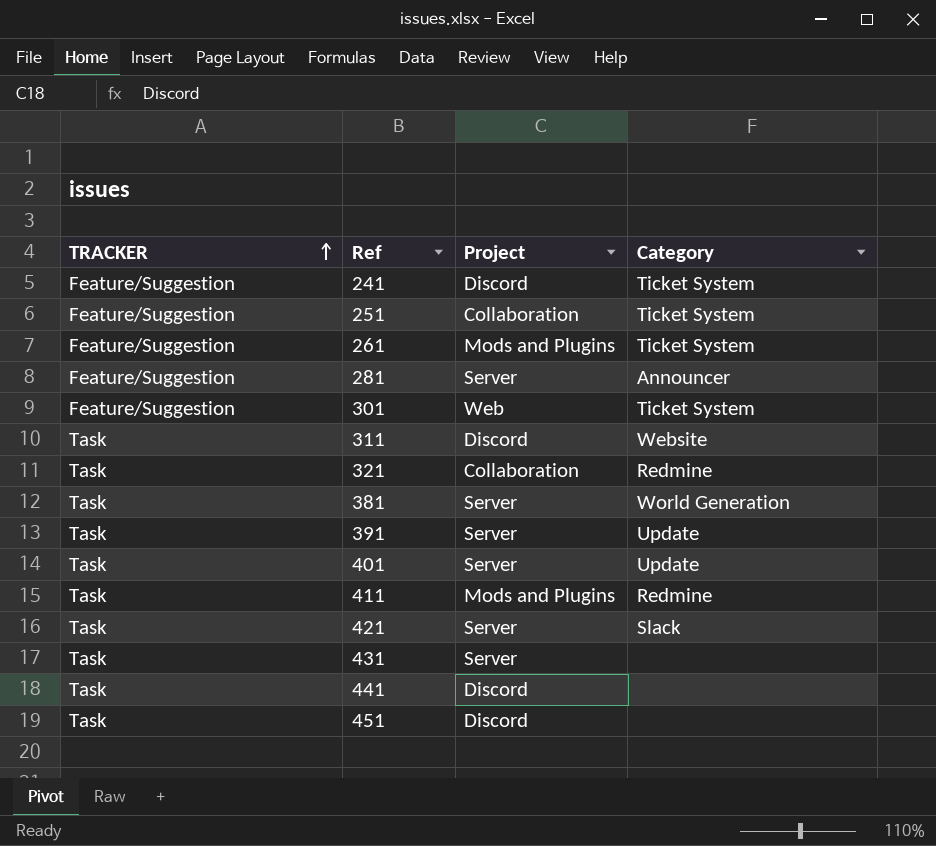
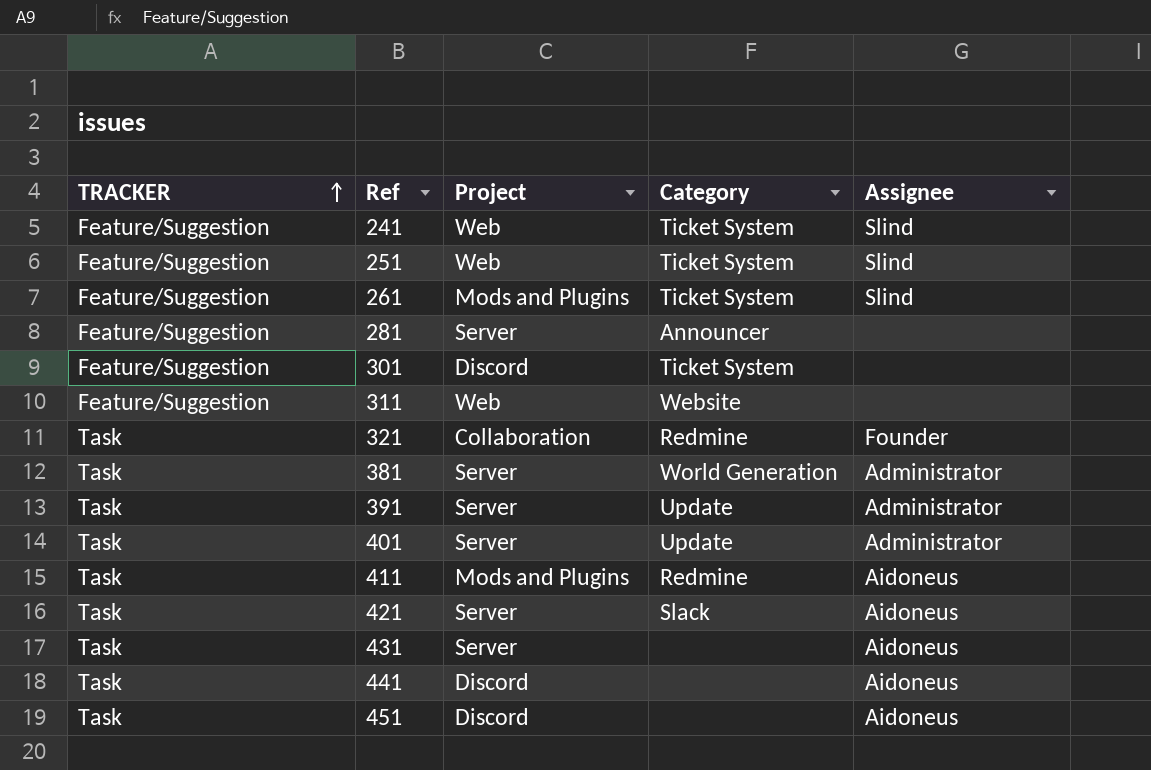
column Assignee | position: none -> 5
241 | Project: Discord -> Web
251 | Project: Collaboration -> Web
301 | Project: Web -> Discord
311 | TRACKER: Task -> Feature/Suggestion
311 | Project: Discord -> Web

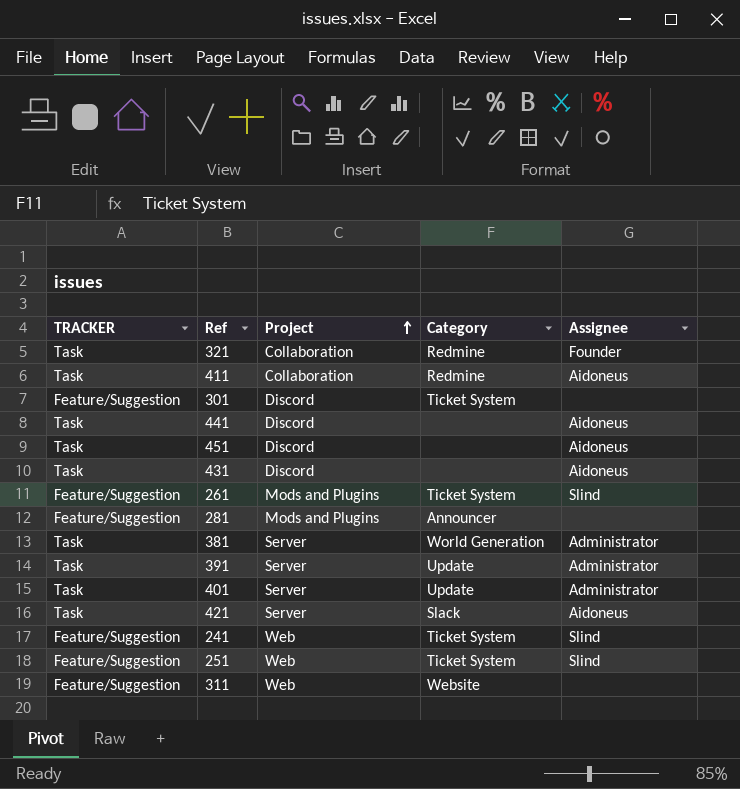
row order: TRACKER ascending -> Project ascending
411 | Project: Mods and Plugins -> Collaboration
431 | Project: Server -> Discord
281 | Project: Server -> Mods and Plugins

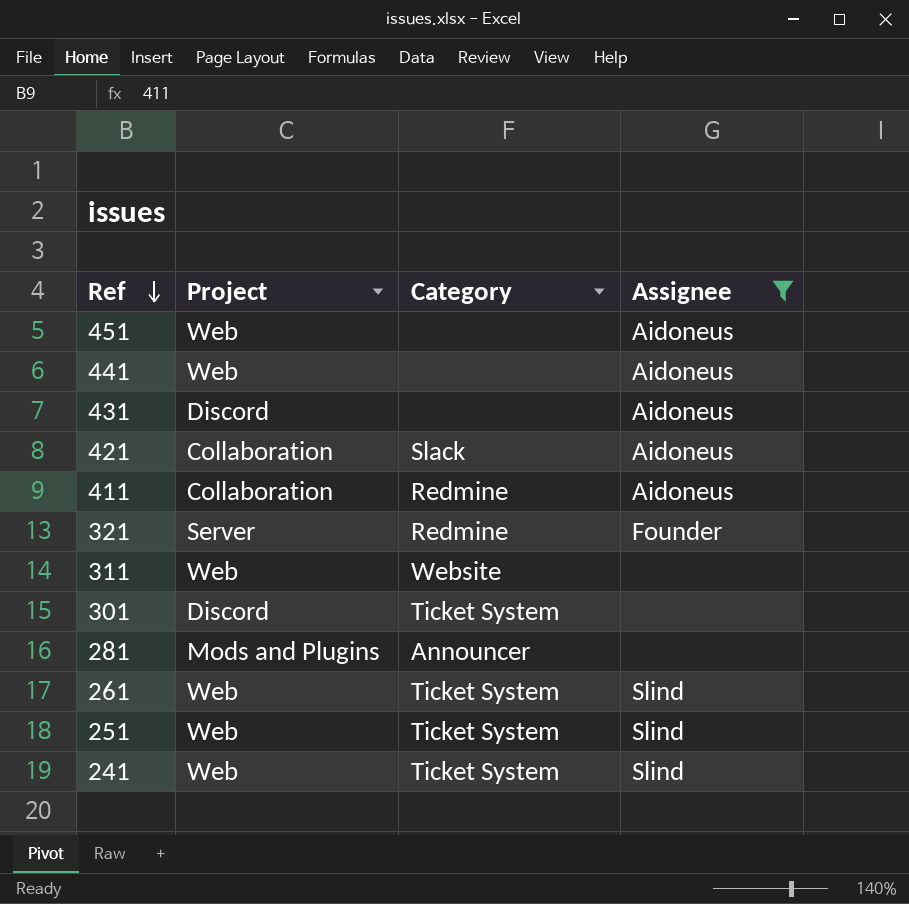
filter: none -> Assignee != Administrator
row order: Project ascending -> Ref descending
column TRACKER | position: 1 -> none
451 | Project: Discord -> Web
441 | Project: Discord -> Web
421 | Project: Server -> Collaboration
321 | Project: Collaboration -> Server
261 | Project: Mods and Plugins -> Web

